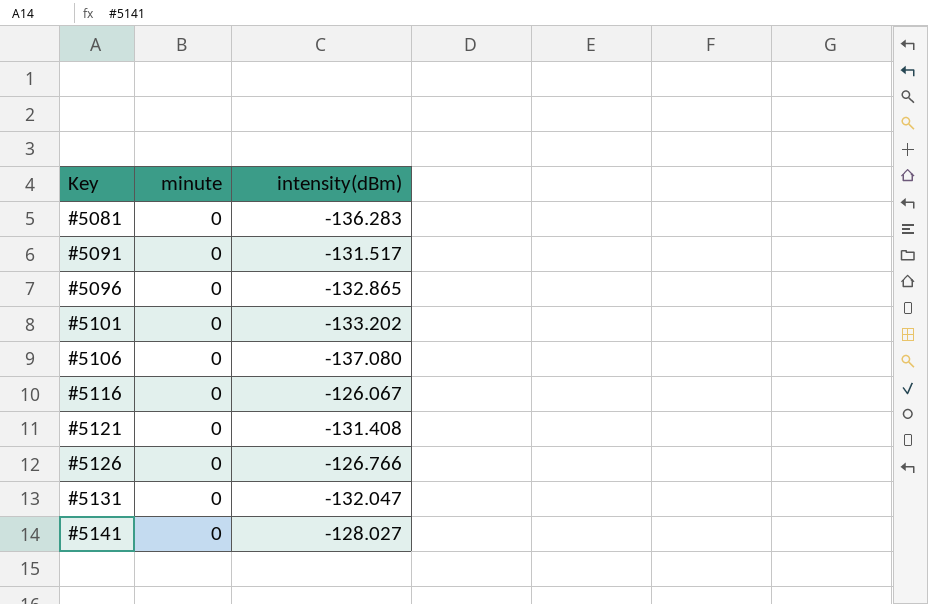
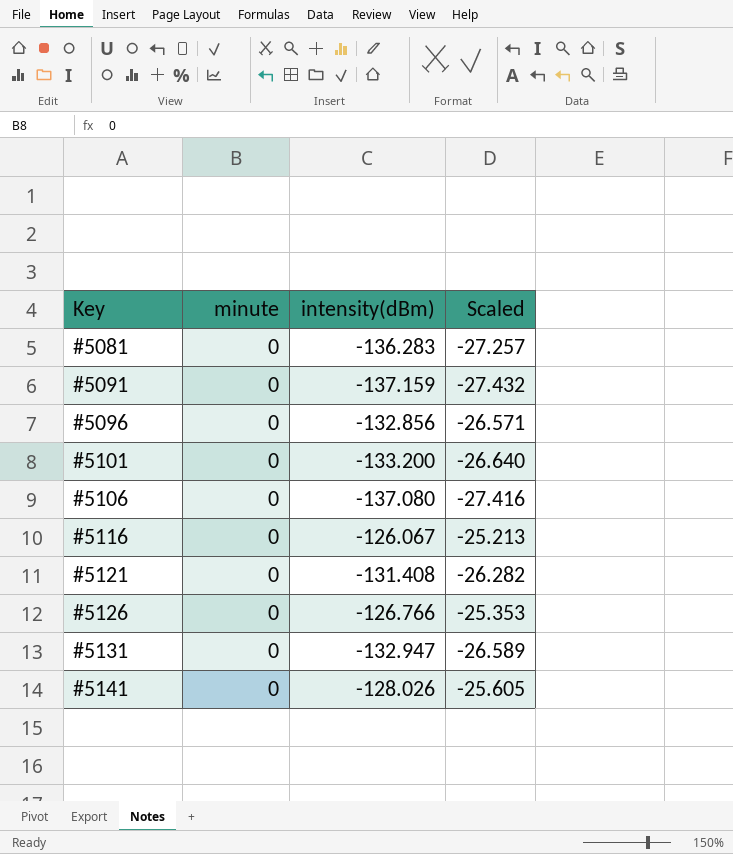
column Scaled | formula: none -> [intensity(dBm)] * 0.2
#5091 | intensity(dBm): -131.517 -> -137.159
#5096 | intensity(dBm): -132.865 -> -132.856
#5101 | intensity(dBm): -133.202 -> -133.200
#5131 | intensity(dBm): -132.047 -> -132.947
#5141 | intensity(dBm): -128.027 -> -128.026

